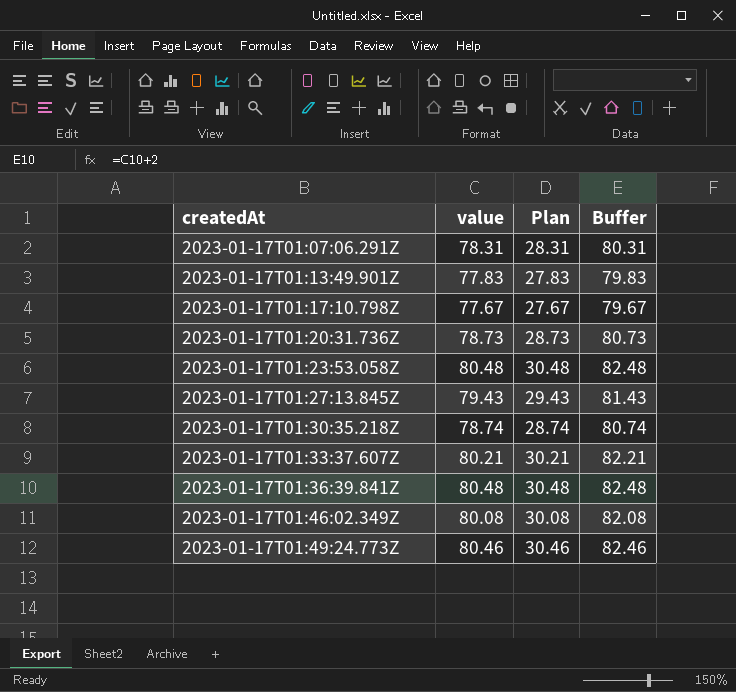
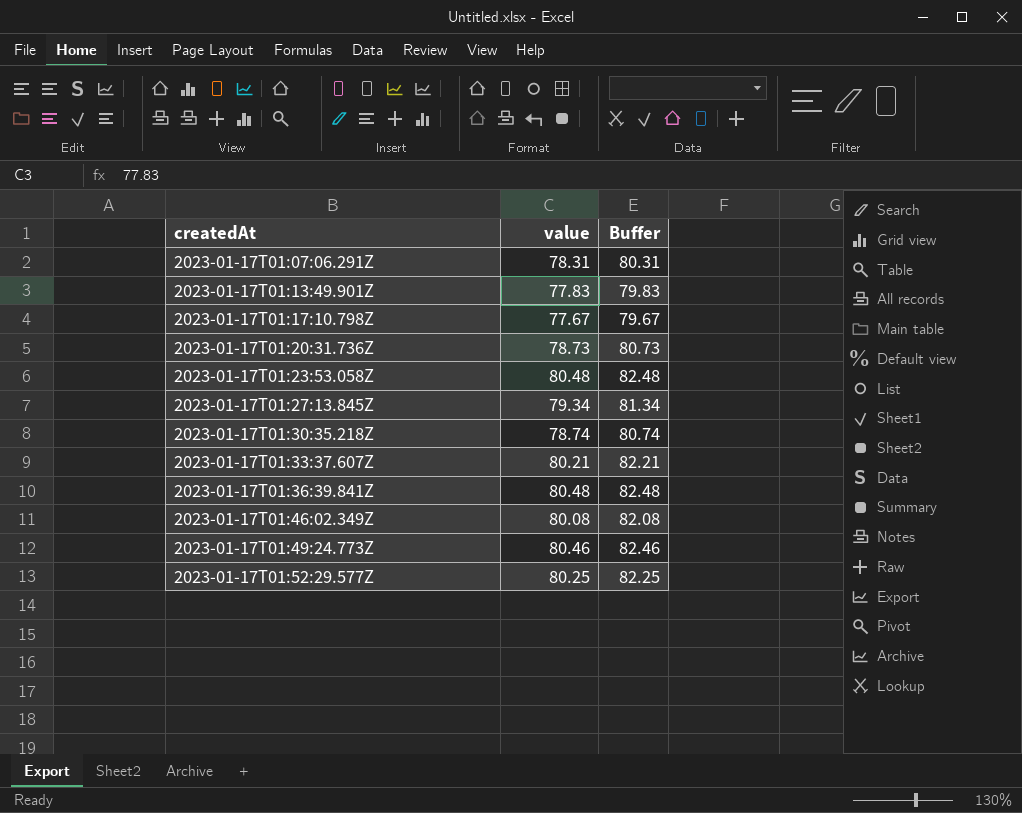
column Plan | formula: [value] - 50 -> none
2023-01-17T01:27:13.845Z | value: 79.43 -> 79.34
2023-01-17T01:27:13.845Z | Buffer: 81.43 -> 81.34
row 2023-01-17T01:52:29.577Z: none -> 80.25 | 82.25

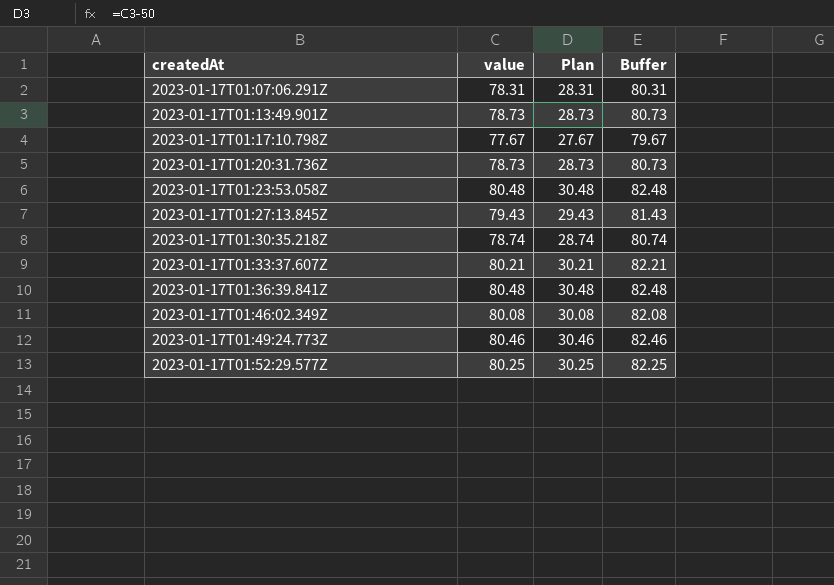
column Plan | formula: none -> [value] - 50
2023-01-17T01:13:49.901Z | value: 77.83 -> 78.73
2023-01-17T01:13:49.901Z | Buffer: 79.83 -> 80.73
2023-01-17T01:27:13.845Z | value: 79.34 -> 79.43
2023-01-17T01:27:13.845Z | Buffer: 81.34 -> 81.43

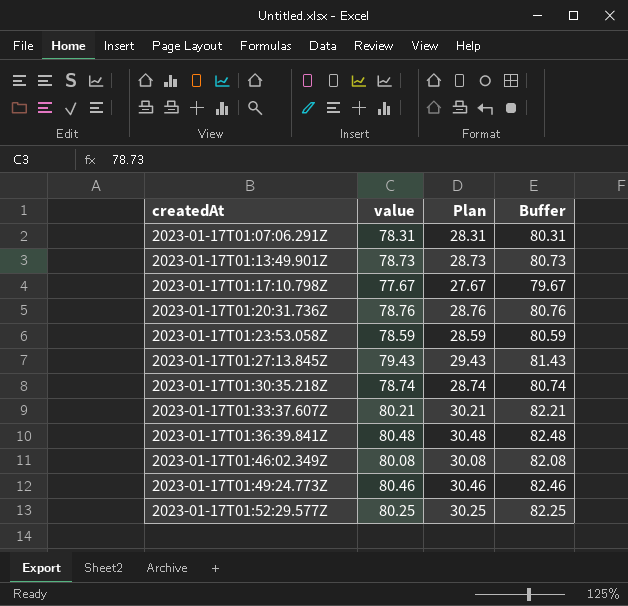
2023-01-17T01:20:31.736Z | value: 78.73 -> 78.76
2023-01-17T01:20:31.736Z | Plan: 28.73 -> 28.76
2023-01-17T01:20:31.736Z | Buffer: 80.73 -> 80.76
2023-01-17T01:23:53.058Z | value: 80.48 -> 78.59
2023-01-17T01:23:53.058Z | Plan: 30.48 -> 28.59
2023-01-17T01:23:53.058Z | Buffer: 82.48 -> 80.59

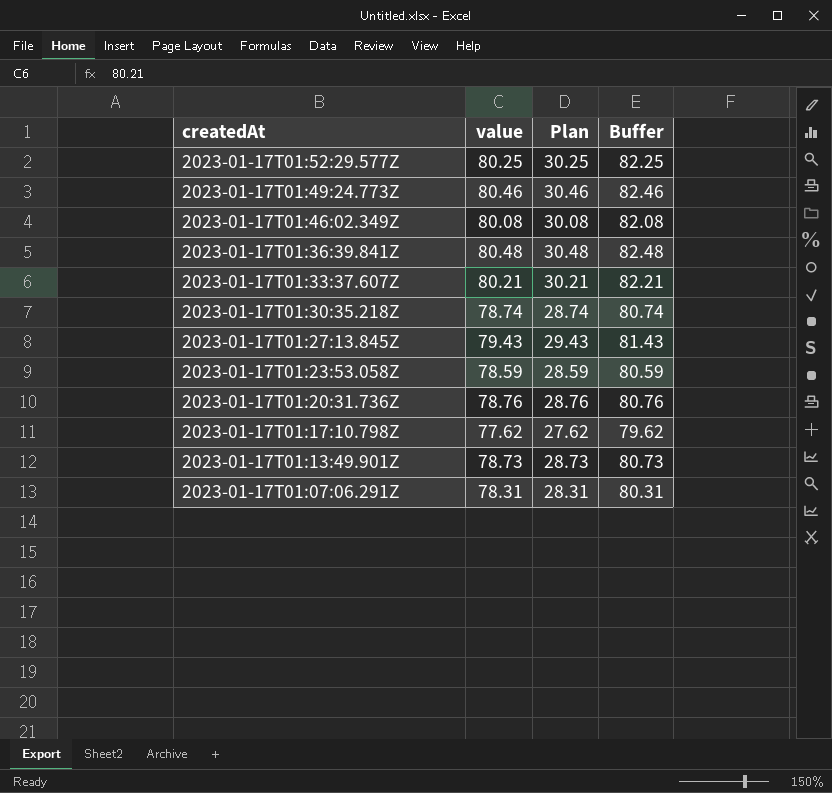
row order: createdAt ascending -> createdAt descending
2023-01-17T01:17:10.798Z | value: 77.67 -> 77.62
2023-01-17T01:17:10.798Z | Plan: 27.67 -> 27.62
2023-01-17T01:17:10.798Z | Buffer: 79.67 -> 79.62

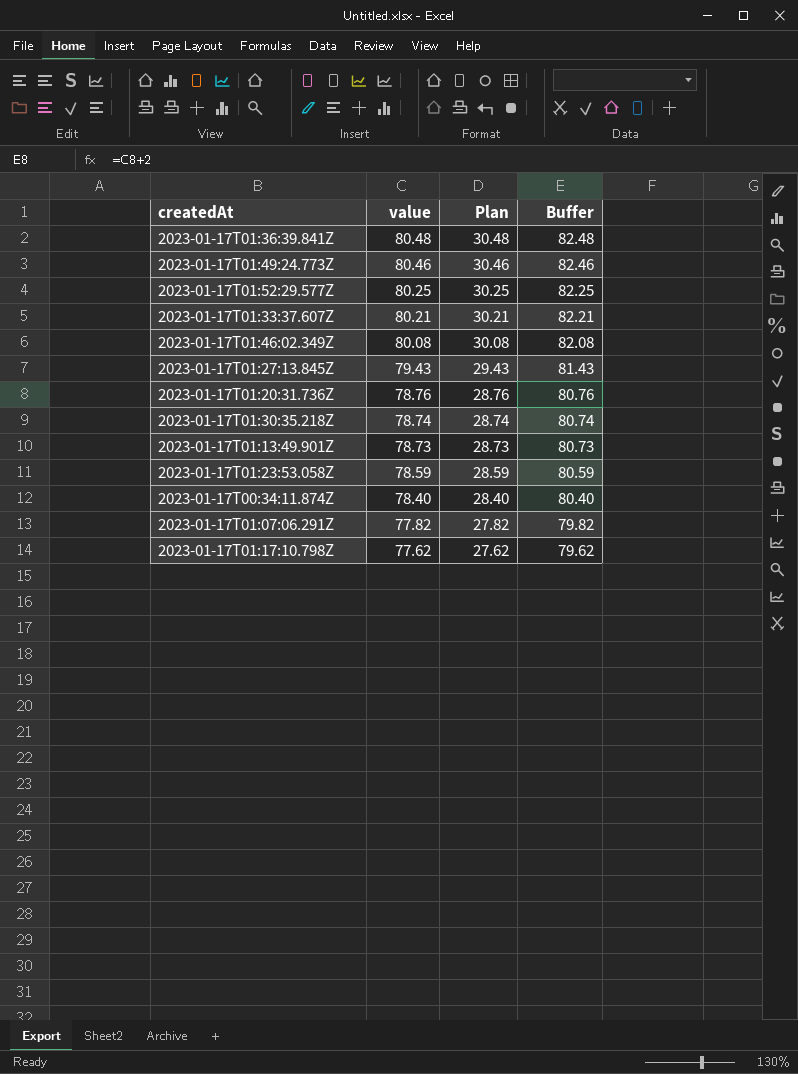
row order: createdAt descending -> value descending
row 2023-01-17T00:34:11.874Z: none -> 78.40 | 28.40 | 80.40
2023-01-17T01:07:06.291Z | value: 78.31 -> 77.82
2023-01-17T01:07:06.291Z | Plan: 28.31 -> 27.82
2023-01-17T01:07:06.291Z | Buffer: 80.31 -> 79.82

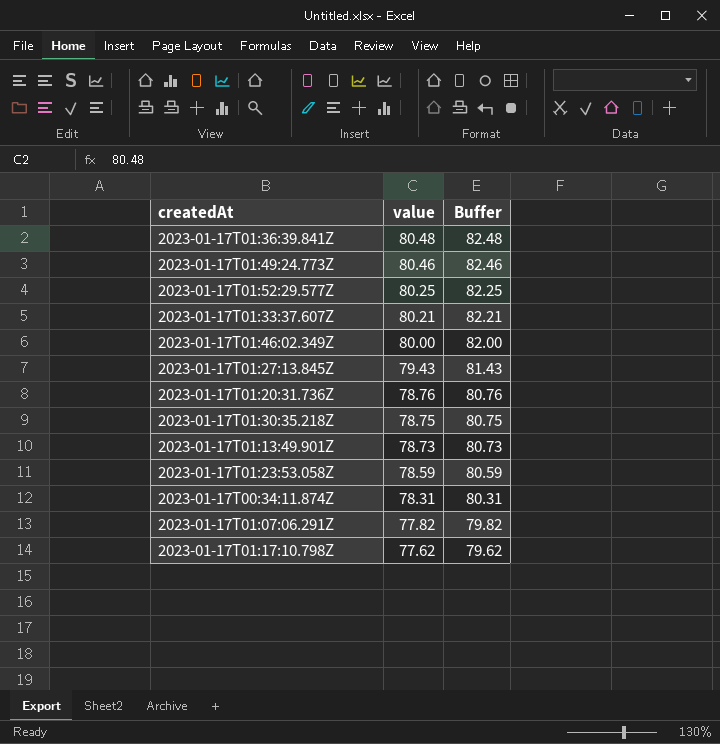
column Plan | formula: [value] - 50 -> none
2023-01-17T01:46:02.349Z | value: 80.08 -> 80.00
2023-01-17T01:46:02.349Z | Buffer: 82.08 -> 82.00
2023-01-17T01:30:35.218Z | value: 78.74 -> 78.75
2023-01-17T01:30:35.218Z | Buffer: 80.74 -> 80.75
2023-01-17T00:34:11.874Z | value: 78.40 -> 78.31
2023-01-17T00:34:11.874Z | Buffer: 80.40 -> 80.31

